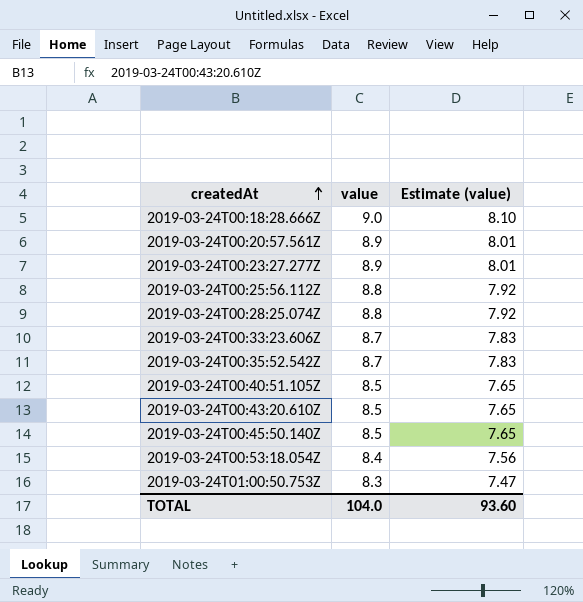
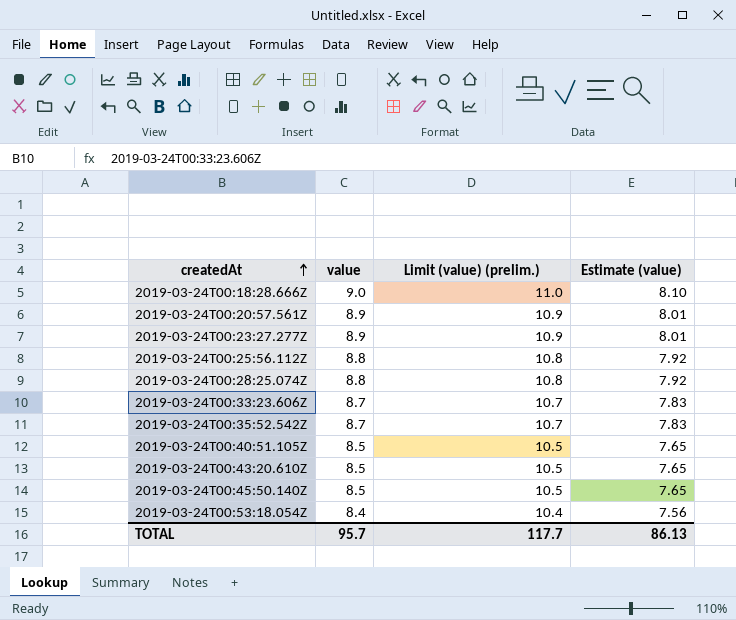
column Limit (value) (prelim.) | formula: none -> [value] + 2
row 2019-03-24T01:00:50.753Z: 8.3 | 7.47 -> none
TOTAL | value: 104.0 -> 95.7
TOTAL | Estimate (value): 93.60 -> 86.13

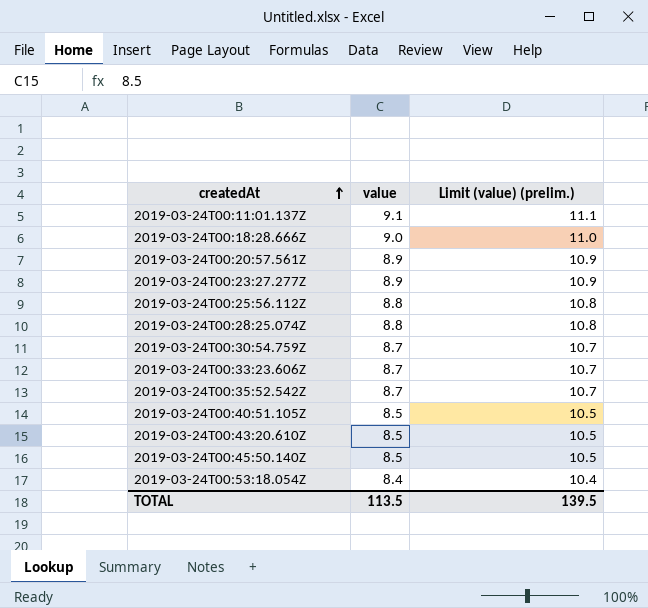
column Estimate (value) | formula: [value] * 0.9 -> none
row 2019-03-24T00:11:01.137Z: none -> 9.1 | 11.1
row 2019-03-24T00:30:54.759Z: none -> 8.7 | 10.7
TOTAL | value: 95.7 -> 113.5
TOTAL | Limit (value) (prelim.): 117.7 -> 139.5

